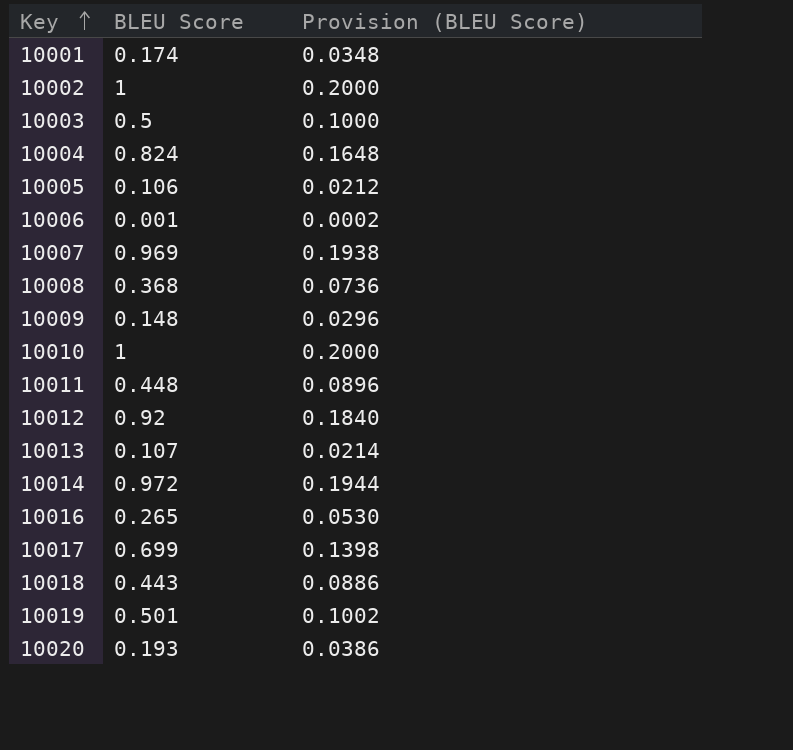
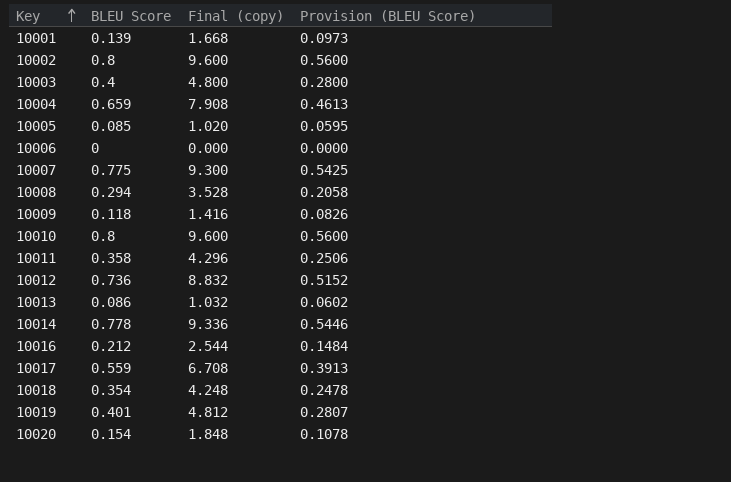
column Final (copy) | formula: none -> [BLEU Score] * 12
column Provision (BLEU Score) | formula: [BLEU Score] * 0.2 -> [BLEU Score] * 0.7
10001 | BLEU Score: 0.174 -> 0.139
10002 | BLEU Score: 1 -> 0.8
10003 | BLEU Score: 0.5 -> 0.4
10004 | BLEU Score: 0.824 -> 0.659
10005 | BLEU Score: 0.106 -> 0.085
10006 | BLEU Score: 0.001 -> 0
10007 | BLEU Score: 0.969 -> 0.775
10008 | BLEU Score: 0.368 -> 0.294
10009 | BLEU Score: 0.148 -> 0.118
10010 | BLEU Score: 1 -> 0.8
10011 | BLEU Score: 0.448 -> 0.358
10012 | BLEU Score: 0.92 -> 0.736
10013 | BLEU Score: 0.107 -> 0.086
10014 | BLEU Score: 0.972 -> 0.778
10016 | BLEU Score: 0.265 -> 0.212
10017 | BLEU Score: 0.699 -> 0.559
10018 | BLEU Score: 0.443 -> 0.354
10019 | BLEU Score: 0.501 -> 0.401
10020 | BLEU Score: 0.193 -> 0.154

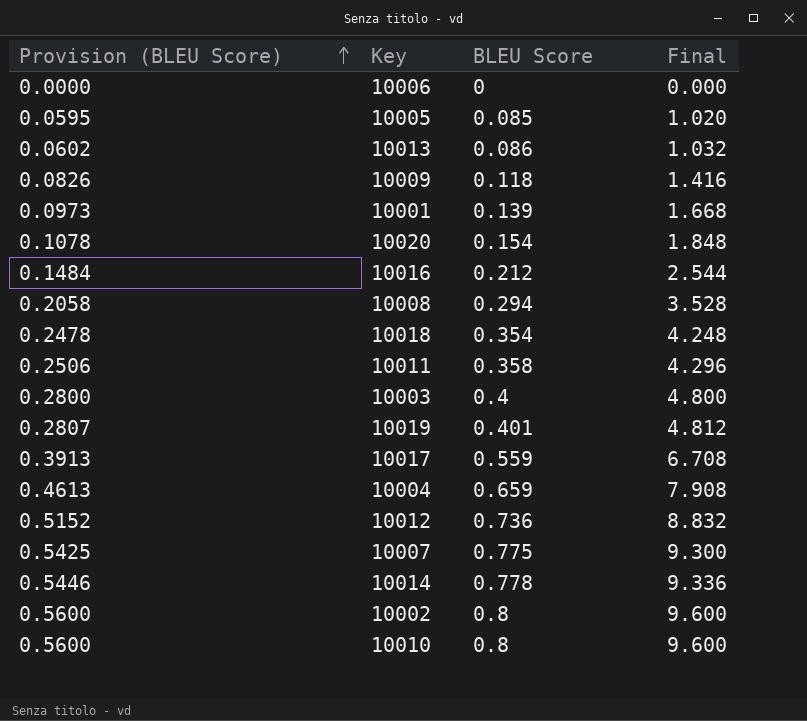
row order: Key ascending -> Provision (BLEU Score) ascending
column Provision (BLEU Score) | position: 4 -> 1
column name: Final (copy) -> Final

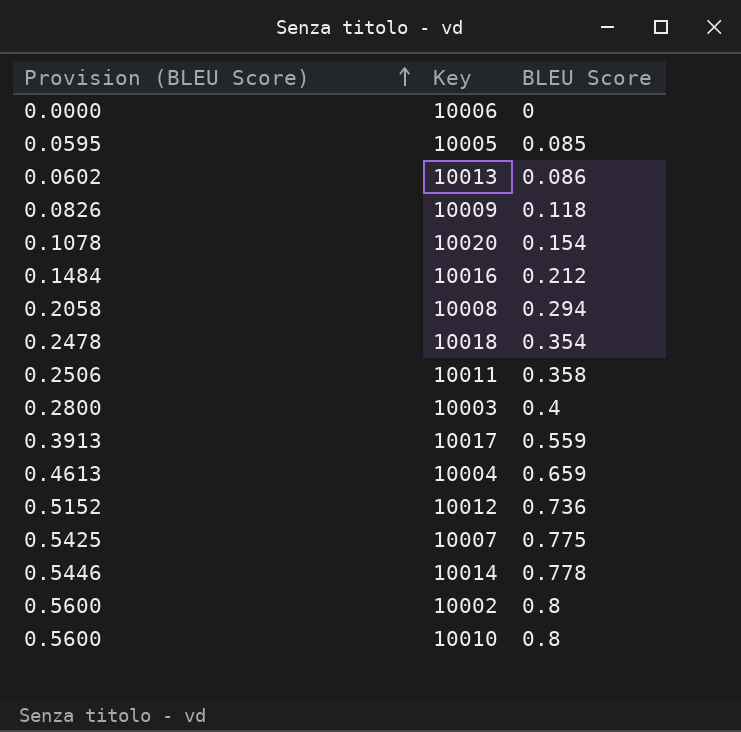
column Final | formula: [BLEU Score] * 12 -> none
row 10001: 0.0973 | 0.139 | 1.668 -> none
row 10019: 0.2807 | 0.401 | 4.812 -> none

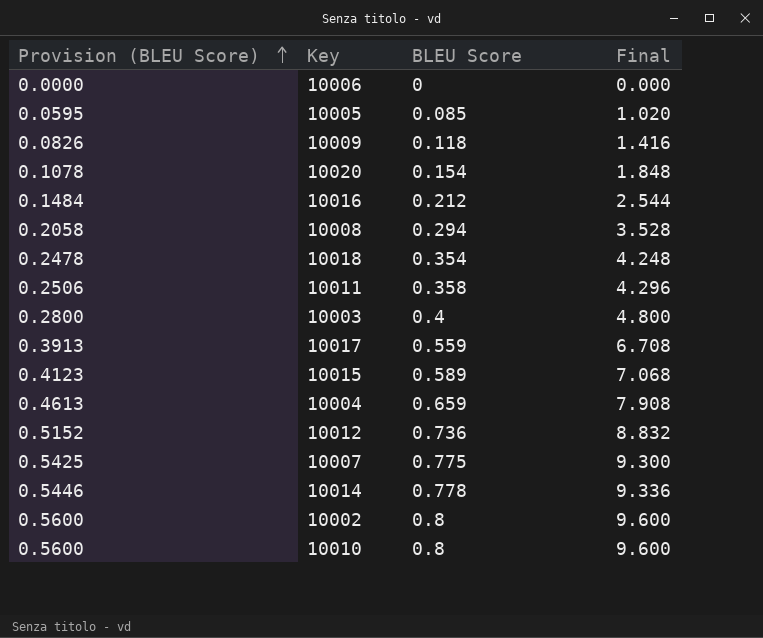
column Final | formula: none -> [BLEU Score] * 12
row 10013: 0.0602 | 0.086 -> none
row 10015: none -> 0.4123 | 0.589 | 7.068

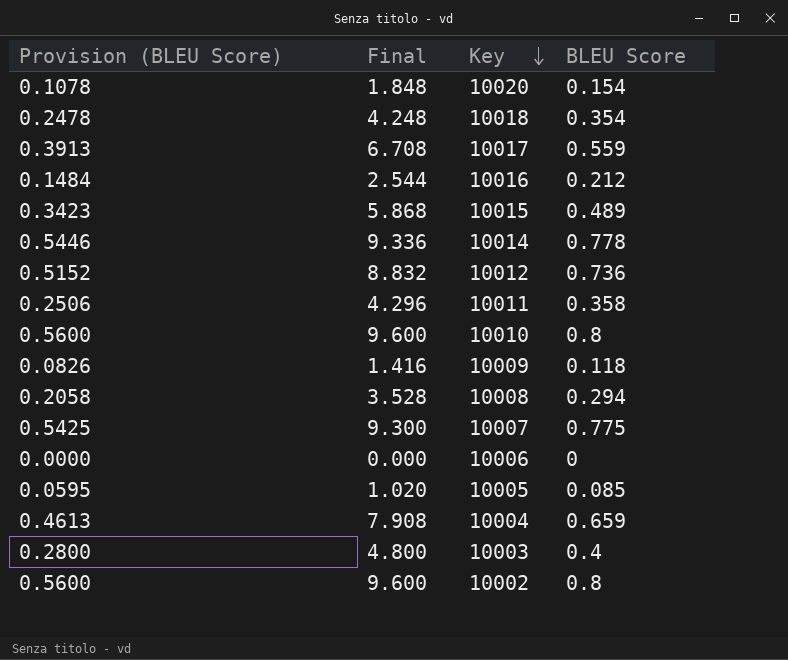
row order: Provision (BLEU Score) ascending -> Key descending
column Final | position: 4 -> 2
10015 | Provision (BLEU Score): 0.4123 -> 0.3423
10015 | Final: 7.068 -> 5.868
10015 | BLEU Score: 0.589 -> 0.489

